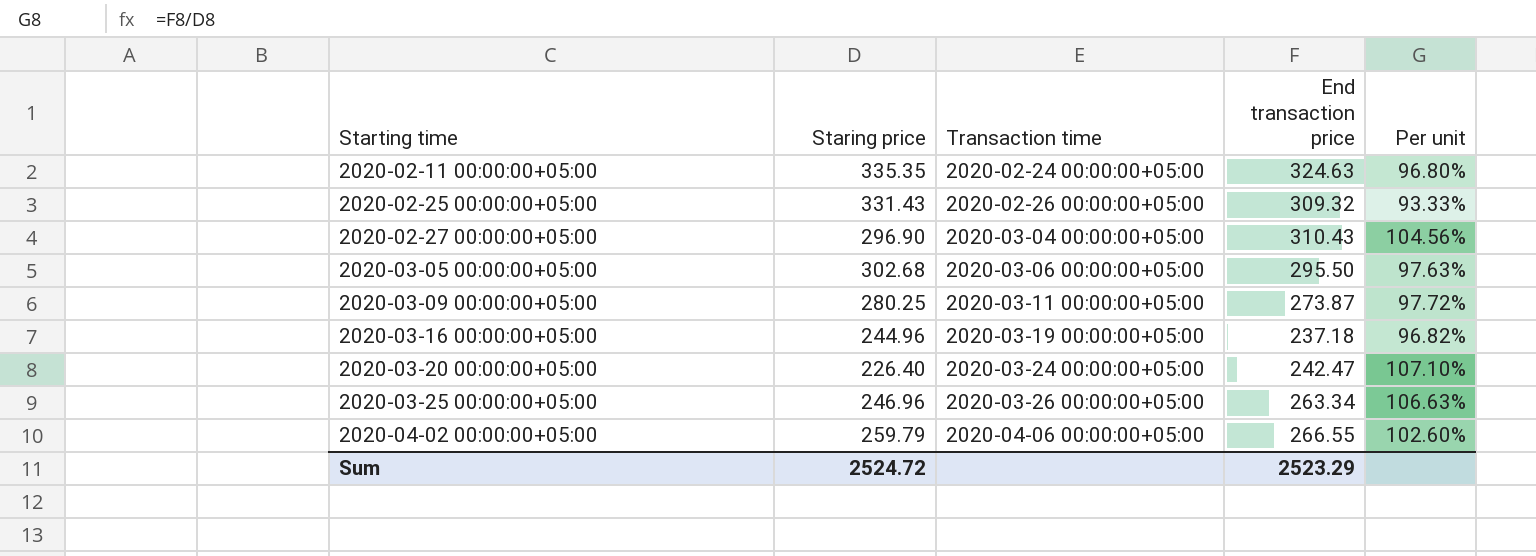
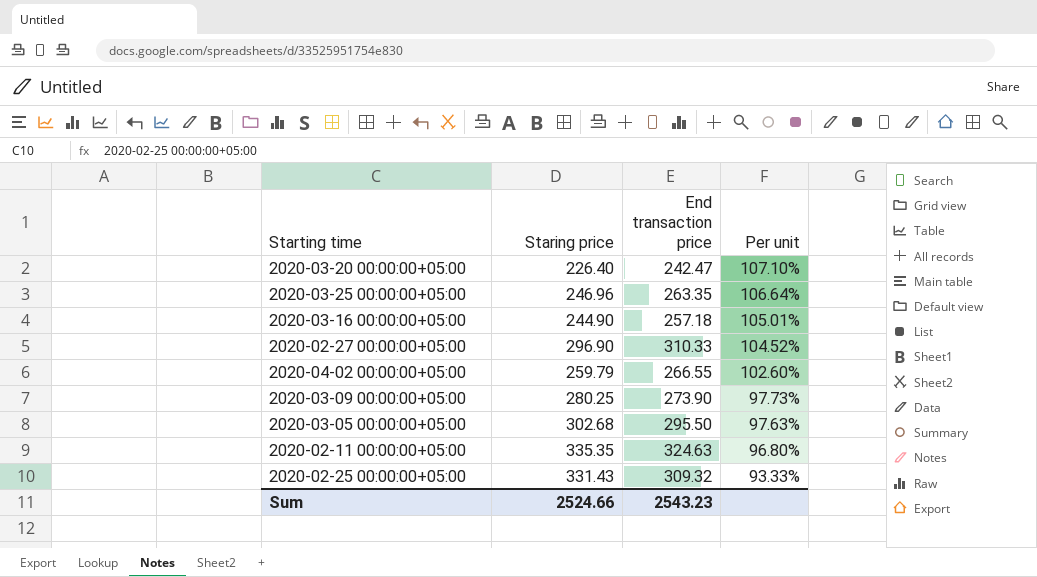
row order: Starting time ascending -> Per unit descending
column Transaction time | position: 3 -> none
2020-03-25 00:00:00+05:00 | End transaction price: 263.34 -> 263.35
2020-03-25 00:00:00+05:00 | Per unit: 106.63% -> 106.64%
2020-03-16 00:00:00+05:00 | Staring price: 244.96 -> 244.90
2020-03-16 00:00:00+05:00 | End transaction price: 237.18 -> 257.18
2020-03-16 00:00:00+05:00 | Per unit: 96.82% -> 105.01%
2020-02-27 00:00:00+05:00 | End transaction price: 310.43 -> 310.33
2020-02-27 00:00:00+05:00 | Per unit: 104.56% -> 104.52%
2020-03-09 00:00:00+05:00 | End transaction price: 273.87 -> 273.90
2020-03-09 00:00:00+05:00 | Per unit: 97.72% -> 97.73%
Sum | Staring price: 2524.72 -> 2524.66
Sum | End transaction price: 2523.29 -> 2543.23

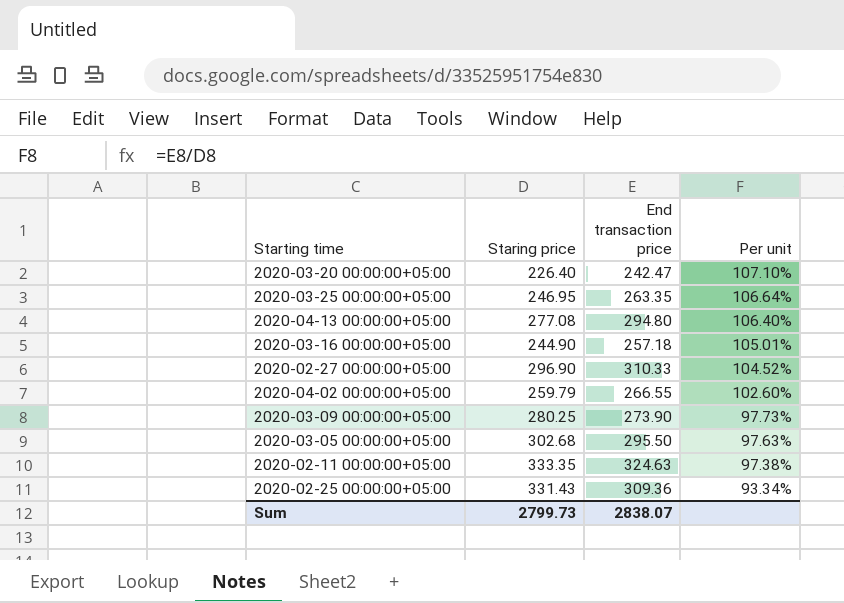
2020-03-25 00:00:00+05:00 | Staring price: 246.96 -> 246.95
row 2020-04-13 00:00:00+05:00: none -> 277.08 | 294.80 | 106.40%
2020-02-11 00:00:00+05:00 | Staring price: 335.35 -> 333.35
2020-02-11 00:00:00+05:00 | Per unit: 96.80% -> 97.38%
2020-02-25 00:00:00+05:00 | End transaction price: 309.32 -> 309.36
2020-02-25 00:00:00+05:00 | Per unit: 93.33% -> 93.34%
Sum | Staring price: 2524.66 -> 2799.73
Sum | End transaction price: 2543.23 -> 2838.07

